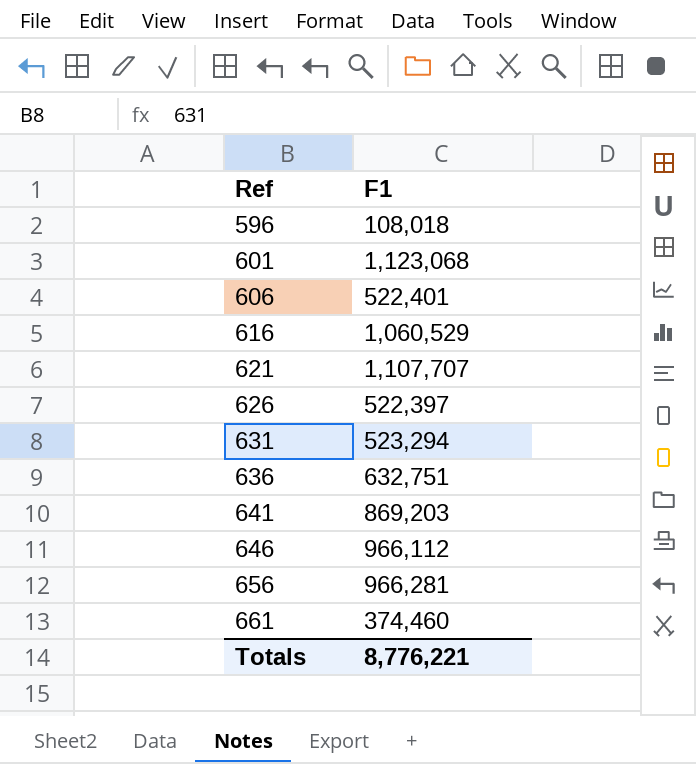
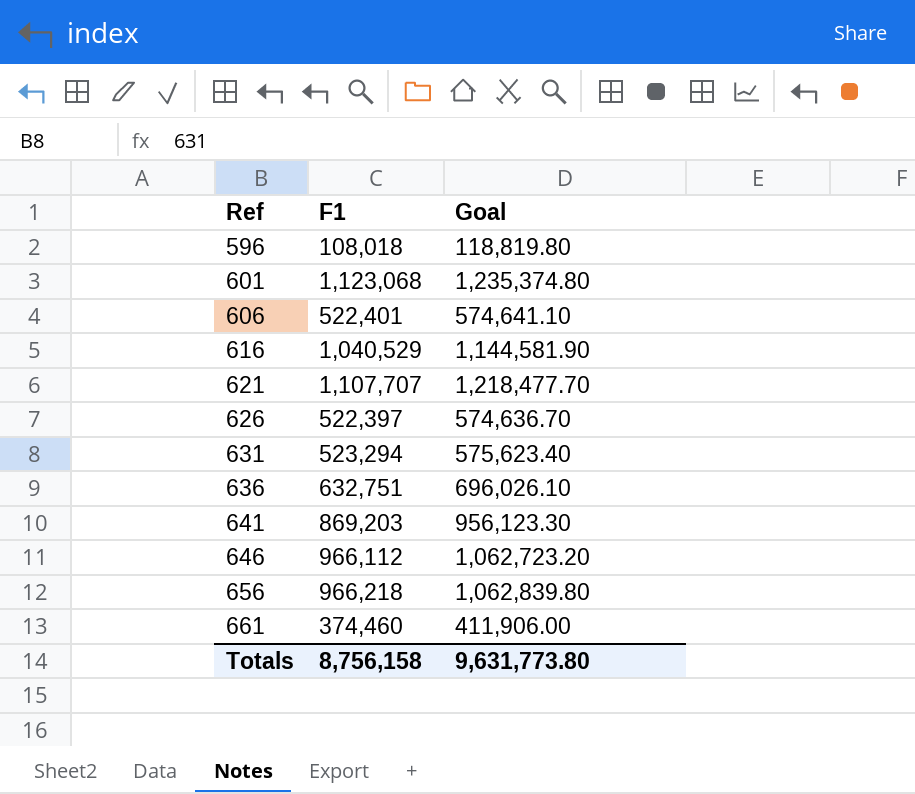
column Goal | formula: none -> [F1] * 1.1
616 | F1: 1,060,529 -> 1,040,529
656 | F1: 966,281 -> 966,218
Totals | F1: 8,776,221 -> 8,756,158

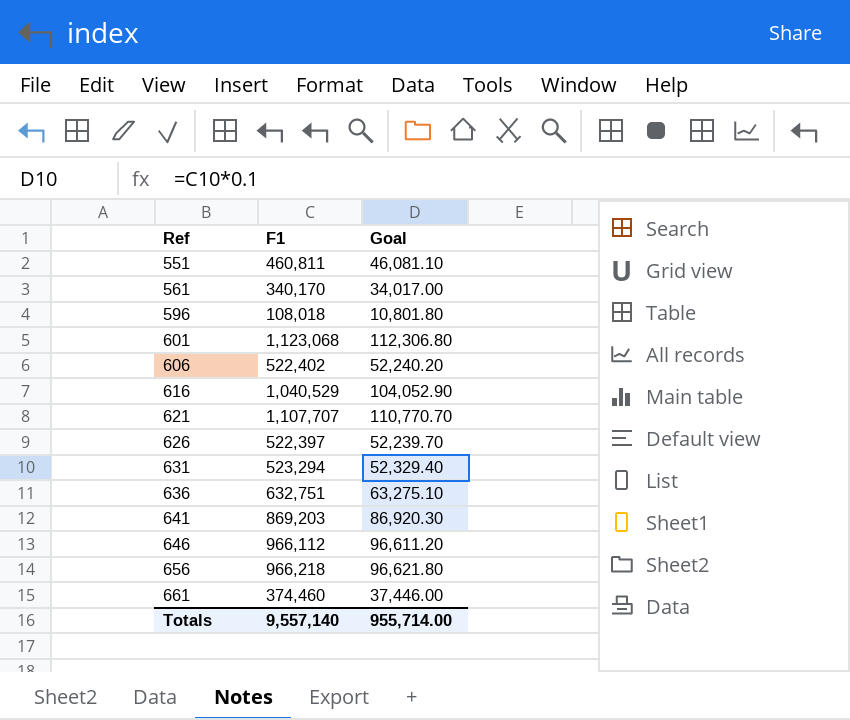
column Goal | formula: [F1] * 1.1 -> [F1] * 0.1
row 551: none -> 460,811 | 46,081.10
row 561: none -> 340,170 | 34,017.00
606 | F1: 522,401 -> 522,402
Totals | F1: 8,756,158 -> 9,557,140
Totals | Goal: 9,631,773.80 -> 955,714.00

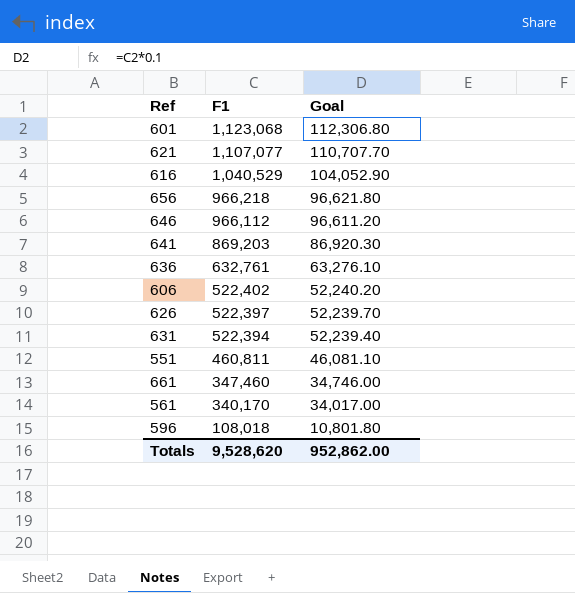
row order: Ref ascending -> F1 descending
621 | F1: 1,107,707 -> 1,107,077
621 | Goal: 110,770.70 -> 110,707.70
636 | F1: 632,751 -> 632,761
636 | Goal: 63,275.10 -> 63,276.10
631 | F1: 523,294 -> 522,394
631 | Goal: 52,329.40 -> 52,239.40
661 | F1: 374,460 -> 347,460
661 | Goal: 37,446.00 -> 34,746.00
Totals | F1: 9,557,140 -> 9,528,620
Totals | Goal: 955,714.00 -> 952,862.00

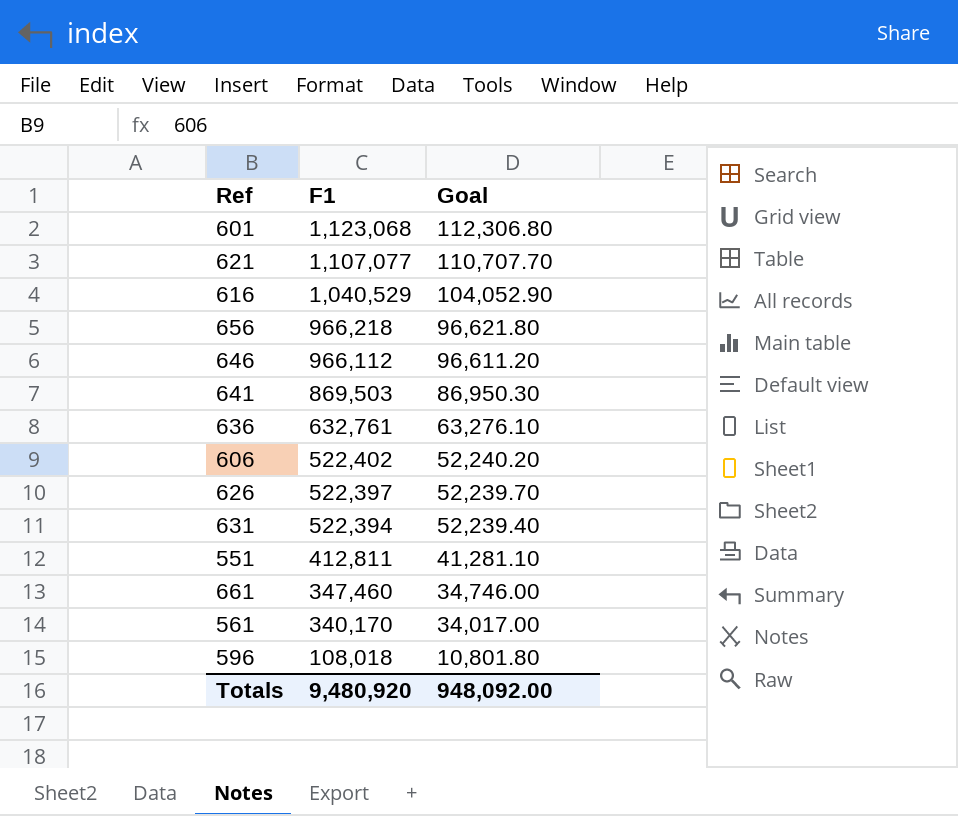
641 | F1: 869,203 -> 869,503
641 | Goal: 86,920.30 -> 86,950.30
551 | F1: 460,811 -> 412,811
551 | Goal: 46,081.10 -> 41,281.10
Totals | F1: 9,528,620 -> 9,480,920
Totals | Goal: 952,862.00 -> 948,092.00

